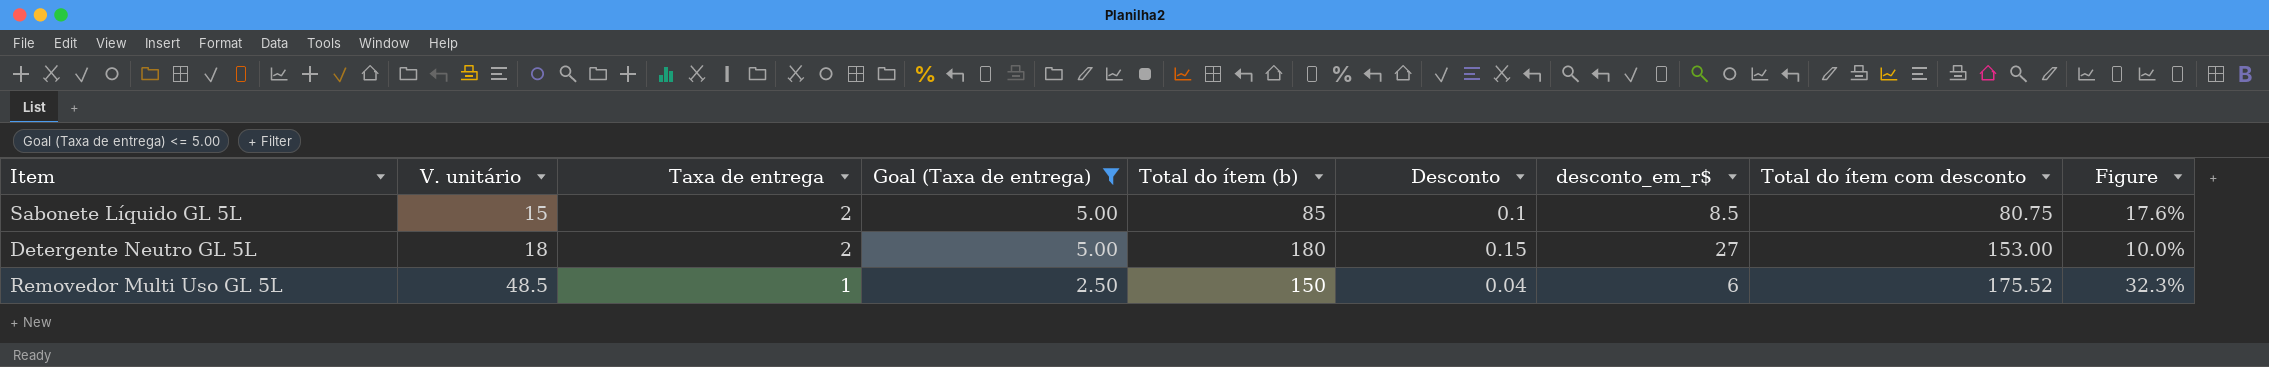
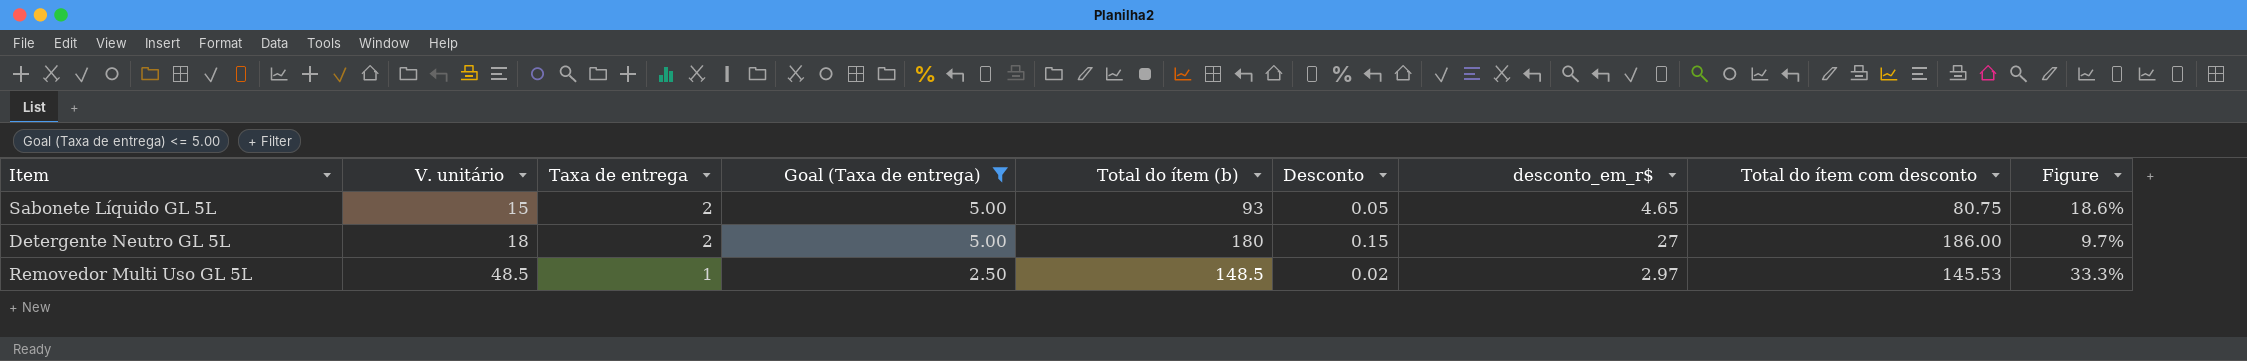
column Figure | formula: [V. unitário] / [Total do ítem (b)] -> [V. unitário] / [Total do ítem com desconto]
Sabonete Líquido GL 5L | Total do ítem (b): 85 -> 93
Sabonete Líquido GL 5L | Desconto: 0.1 -> 0.05
Sabonete Líquido GL 5L | desconto_em_r$: 8.5 -> 4.65
Detergente Neutro GL 5L | Total do ítem com desconto: 153.00 -> 186.00
Removedor Multi Uso GL 5L | Total do ítem (b): 150 -> 148.5
Removedor Multi Uso GL 5L | Desconto: 0.04 -> 0.02
Removedor Multi Uso GL 5L | desconto_em_r$: 6 -> 2.97
Removedor Multi Uso GL 5L | Total do ítem com desconto: 175.52 -> 145.53

